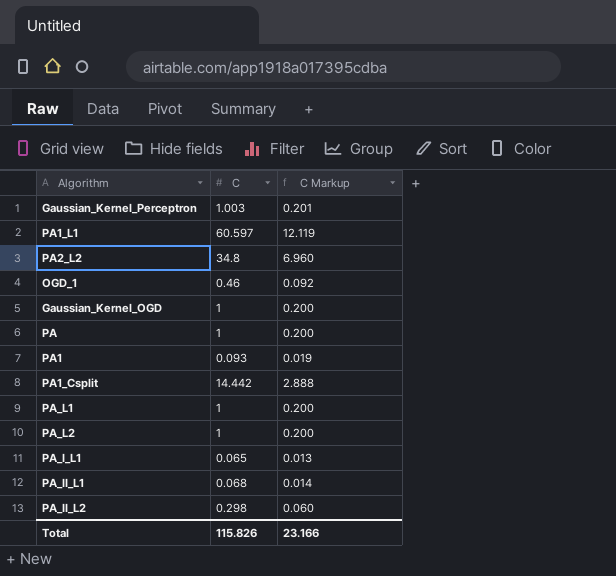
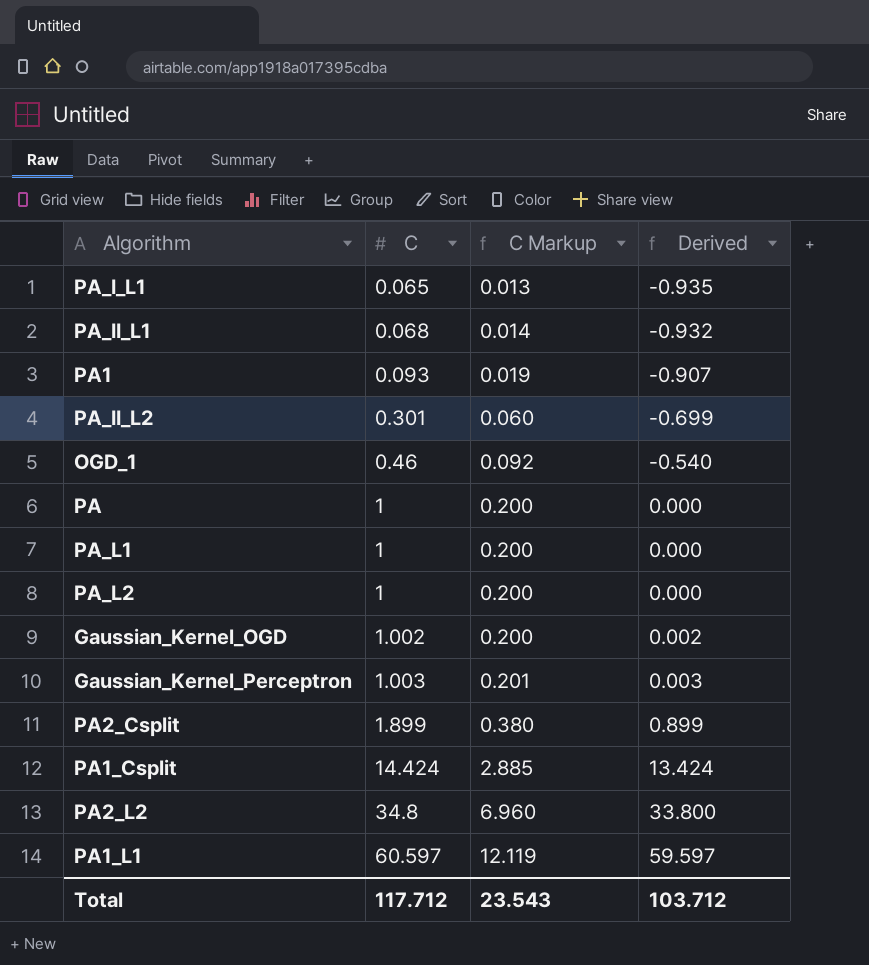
row order: none -> C ascending
column Derived | formula: none -> [C] - 1
PA_II_L2 | C: 0.298 -> 0.301
Gaussian_Kernel_OGD | C: 1 -> 1.002
row PA2_Csplit: none -> 1.899 | 0.380 | 0.899
PA1_Csplit | C: 14.442 -> 14.424
PA1_Csplit | C Markup: 2.888 -> 2.885
Total | C: 115.826 -> 117.712
Total | C Markup: 23.166 -> 23.543

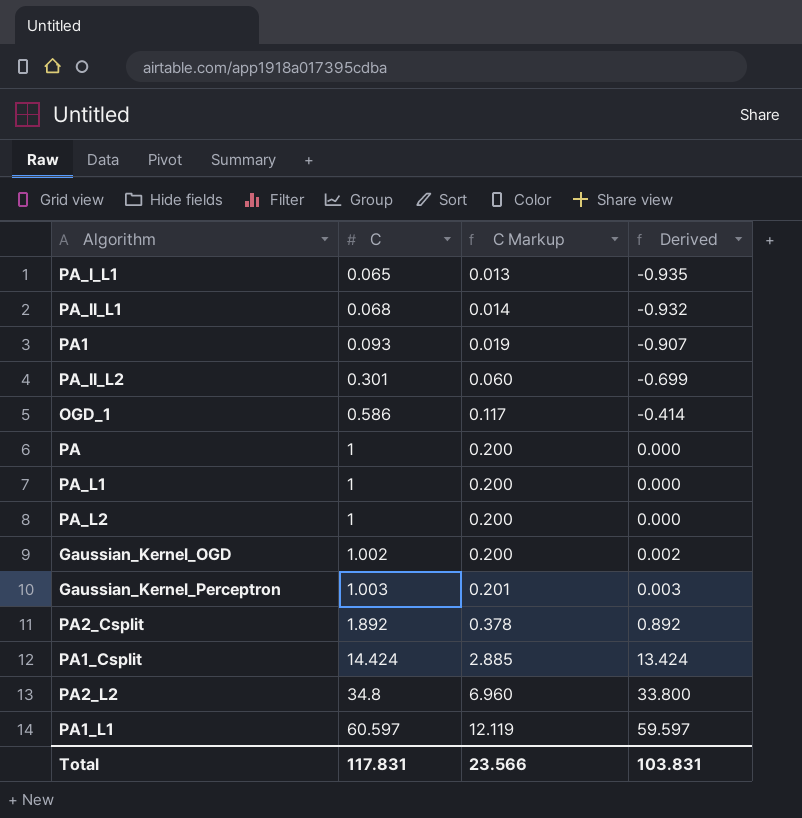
OGD_1 | C: 0.46 -> 0.586
OGD_1 | C Markup: 0.092 -> 0.117
OGD_1 | Derived: -0.540 -> -0.414
PA2_Csplit | C: 1.899 -> 1.892
PA2_Csplit | C Markup: 0.380 -> 0.378
PA2_Csplit | Derived: 0.899 -> 0.892
Total | C: 117.712 -> 117.831
Total | C Markup: 23.543 -> 23.566
Total | Derived: 103.712 -> 103.831

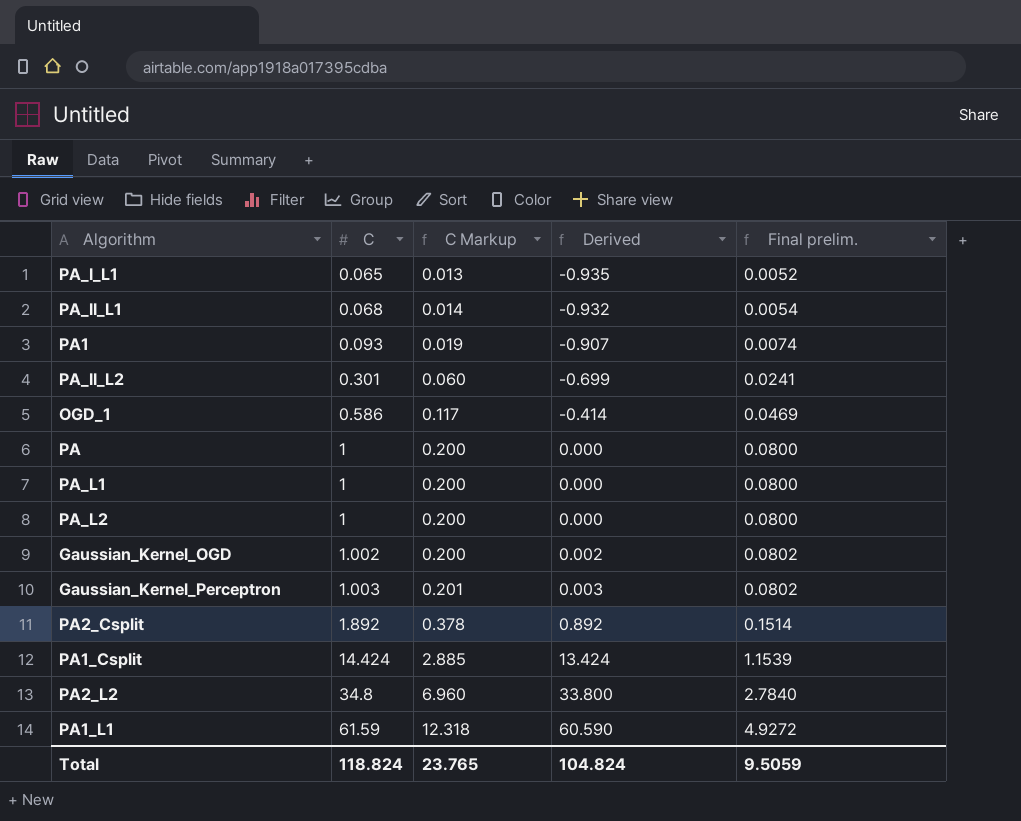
column Final prelim. | formula: none -> [C] * 0.08
PA1_L1 | C: 60.597 -> 61.59
PA1_L1 | C Markup: 12.119 -> 12.318
PA1_L1 | Derived: 59.597 -> 60.590
Total | C: 117.831 -> 118.824
Total | C Markup: 23.566 -> 23.765
Total | Derived: 103.831 -> 104.824

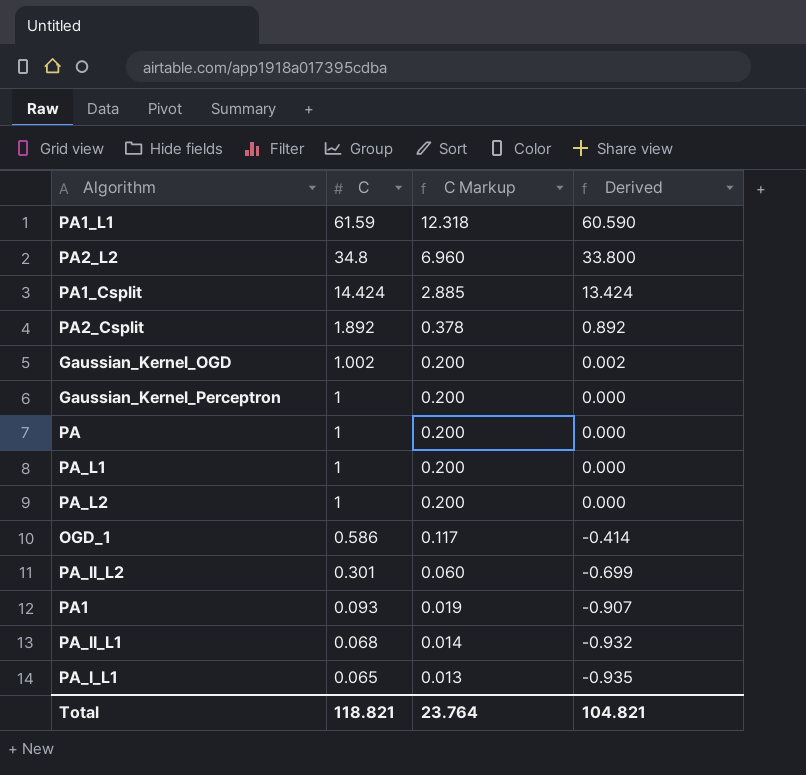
row order: C ascending -> C descending
column Final prelim. | formula: [C] * 0.08 -> none
Gaussian_Kernel_Perceptron | C: 1.003 -> 1
Gaussian_Kernel_Perceptron | C Markup: 0.201 -> 0.200
Gaussian_Kernel_Perceptron | Derived: 0.003 -> 0.000
Total | C: 118.824 -> 118.821
Total | C Markup: 23.765 -> 23.764
Total | Derived: 104.824 -> 104.821

